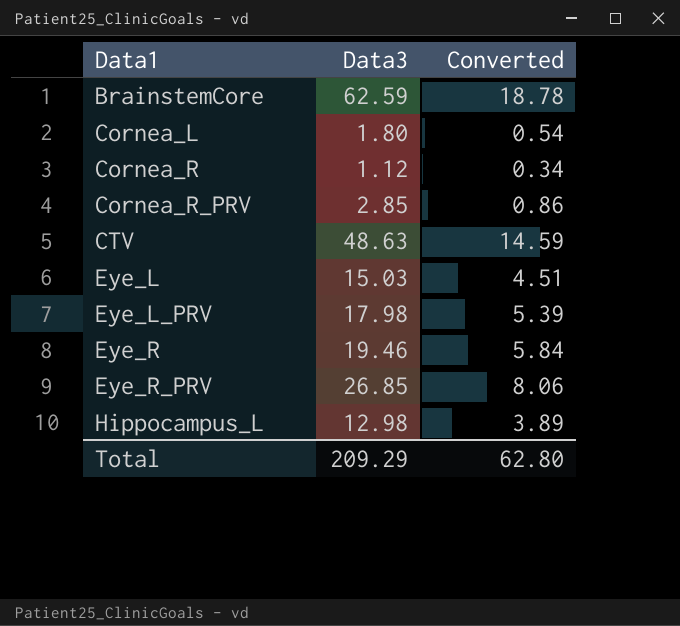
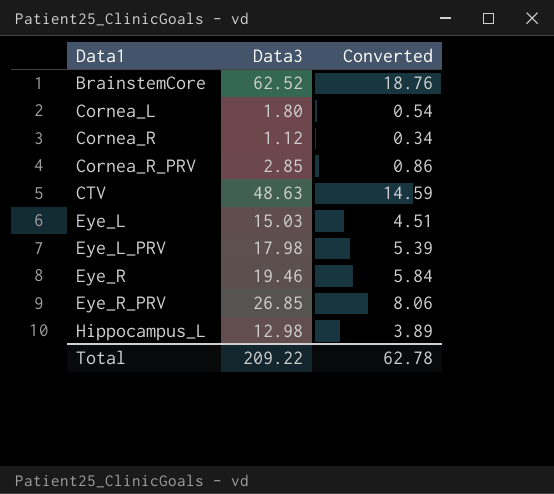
BrainstemCore | Data3: 62.59 -> 62.52
BrainstemCore | Converted: 18.78 -> 18.76
Total | Data3: 209.29 -> 209.22
Total | Converted: 62.80 -> 62.78

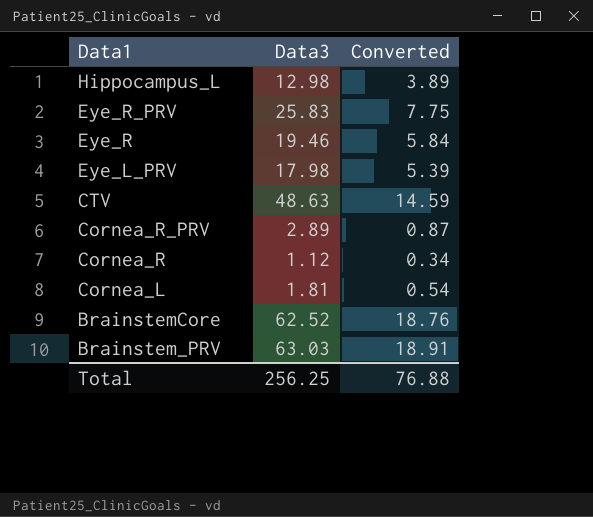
row order: Data1 ascending -> Data1 descending
row Eye_L: 15.03 | 4.51 -> none
Eye_R_PRV | Data3: 26.85 -> 25.83
Eye_R_PRV | Converted: 8.06 -> 7.75
Cornea_R_PRV | Data3: 2.85 -> 2.89
Cornea_R_PRV | Converted: 0.86 -> 0.87
Cornea_L | Data3: 1.80 -> 1.81
row Brainstem_PRV: none -> 63.03 | 18.91
Total | Data3: 209.22 -> 256.25
Total | Converted: 62.78 -> 76.88

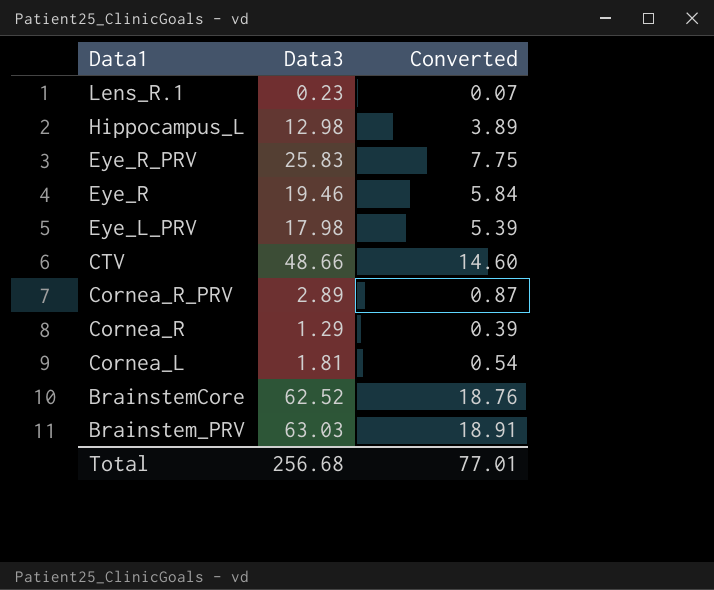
row Lens_R.1: none -> 0.23 | 0.07
CTV | Data3: 48.63 -> 48.66
CTV | Converted: 14.59 -> 14.60
Cornea_R | Data3: 1.12 -> 1.29
Cornea_R | Converted: 0.34 -> 0.39
Total | Data3: 256.25 -> 256.68
Total | Converted: 76.88 -> 77.01

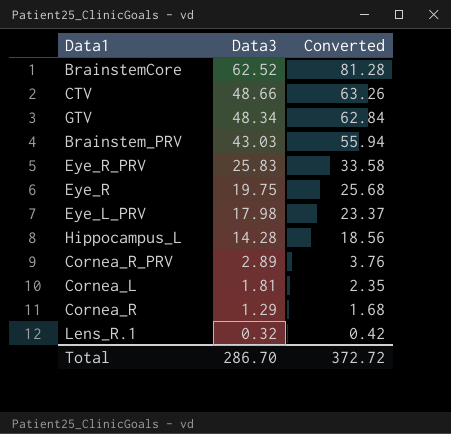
row order: Data1 descending -> Data3 descending
column Converted | formula: [Data3] * 0.3 -> [Data3] * 1.3
row GTV: none -> 48.34 | 62.84
Brainstem_PRV | Data3: 63.03 -> 43.03
Eye_R | Data3: 19.46 -> 19.75
Hippocampus_L | Data3: 12.98 -> 14.28
Lens_R.1 | Data3: 0.23 -> 0.32
Total | Data3: 256.68 -> 286.70
Total | Converted: 77.01 -> 372.72

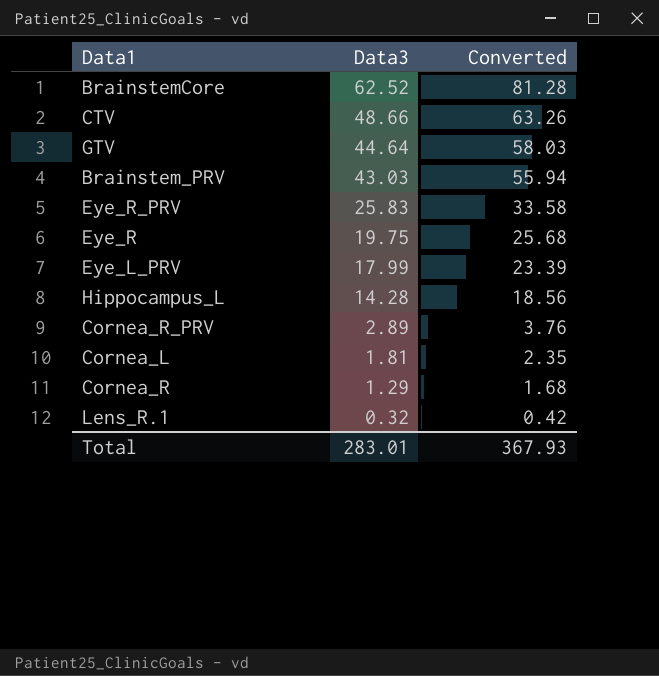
GTV | Data3: 48.34 -> 44.64
GTV | Converted: 62.84 -> 58.03
Eye_L_PRV | Data3: 17.98 -> 17.99
Eye_L_PRV | Converted: 23.37 -> 23.39
Total | Data3: 286.70 -> 283.01
Total | Converted: 372.72 -> 367.93

